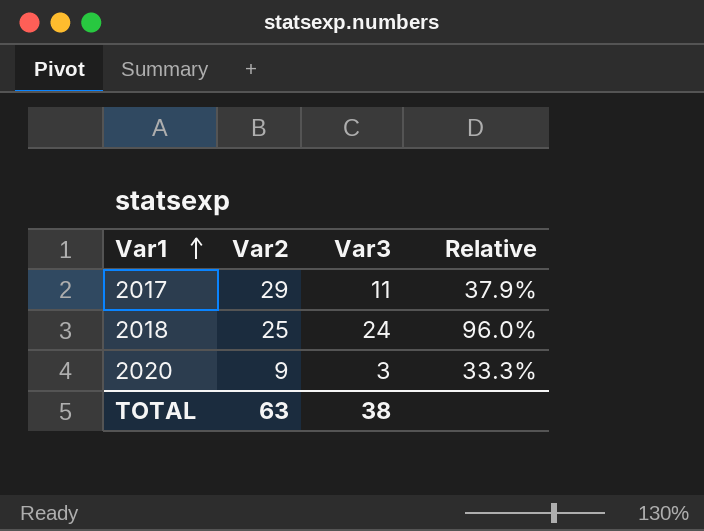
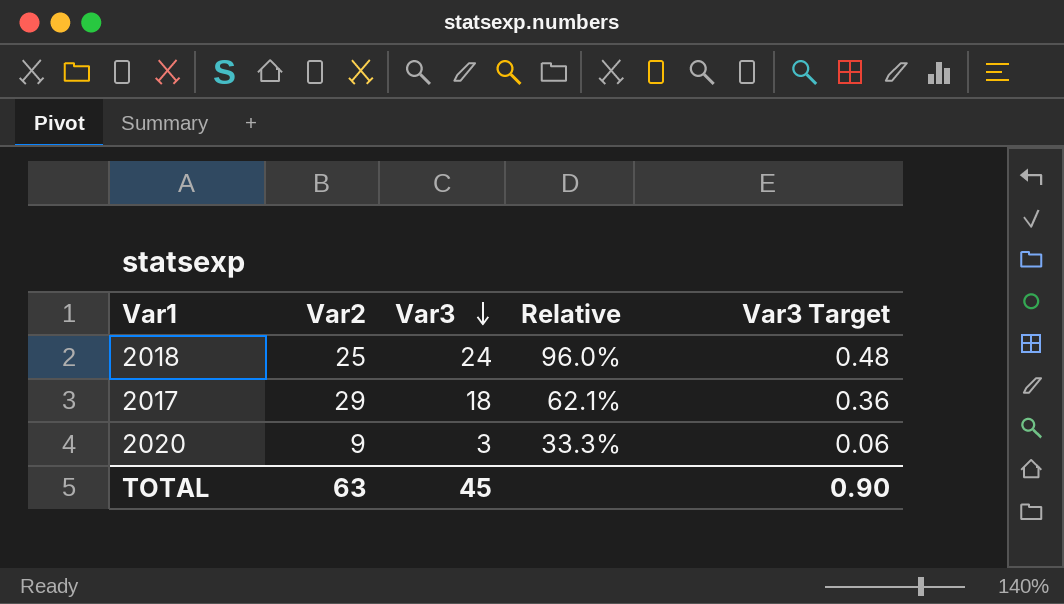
row order: Var1 ascending -> Var3 descending
column Var3 Target | formula: none -> [Var3] * 0.02
2017 | Var3: 11 -> 18
2017 | Relative: 37.9% -> 62.1%
TOTAL | Var3: 38 -> 45

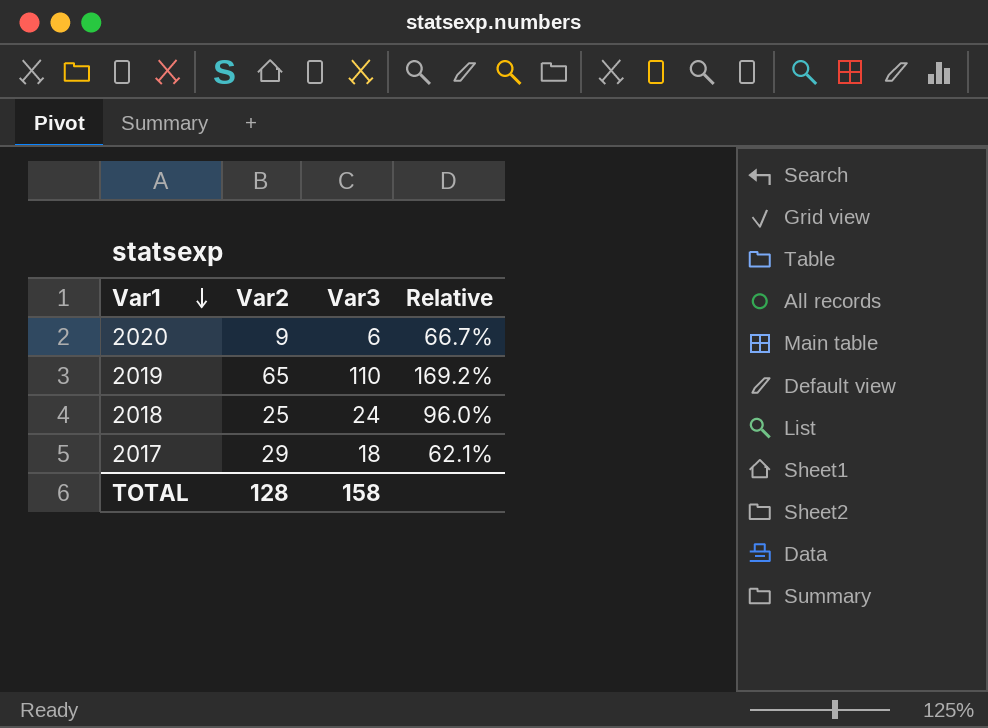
row order: Var3 descending -> Var1 descending
column Var3 Target | formula: [Var3] * 0.02 -> none
2020 | Var3: 3 -> 6
2020 | Relative: 33.3% -> 66.7%
row 2019: none -> 65 | 110 | 169.2%
TOTAL | Var2: 63 -> 128
TOTAL | Var3: 45 -> 158

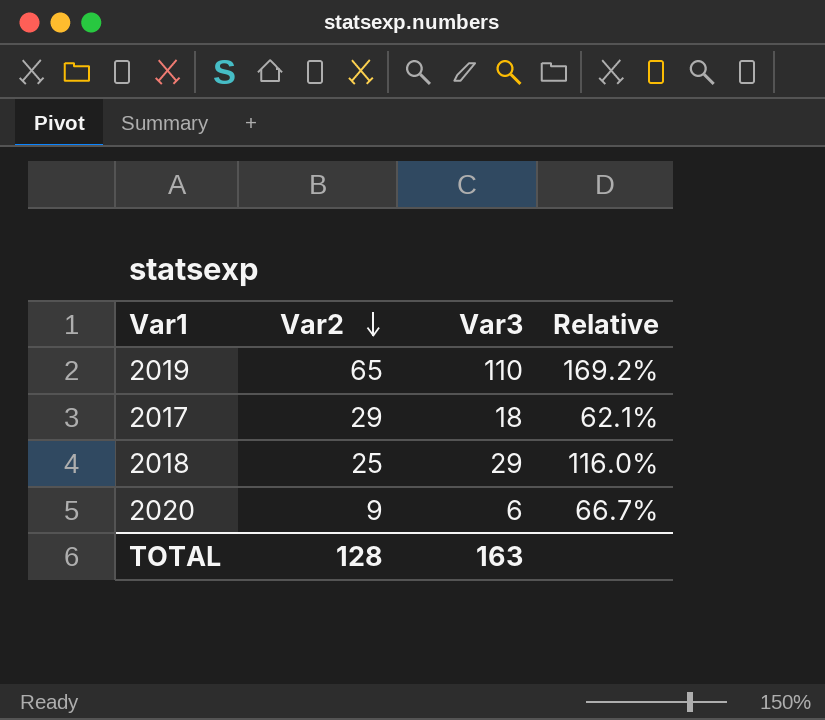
row order: Var1 descending -> Var2 descending
2018 | Var3: 24 -> 29
2018 | Relative: 96.0% -> 116.0%
TOTAL | Var3: 158 -> 163

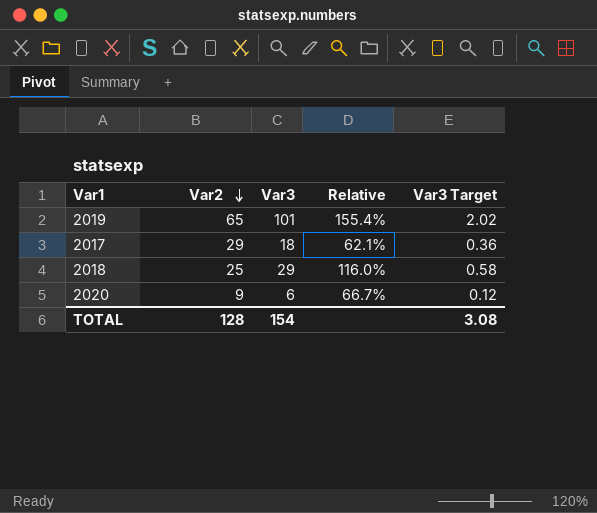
column Var3 Target | formula: none -> [Var3] * 0.02
2019 | Var3: 110 -> 101
2019 | Relative: 169.2% -> 155.4%
TOTAL | Var3: 163 -> 154

